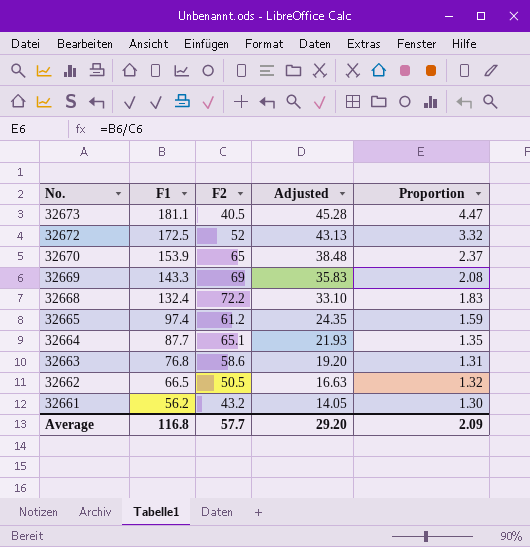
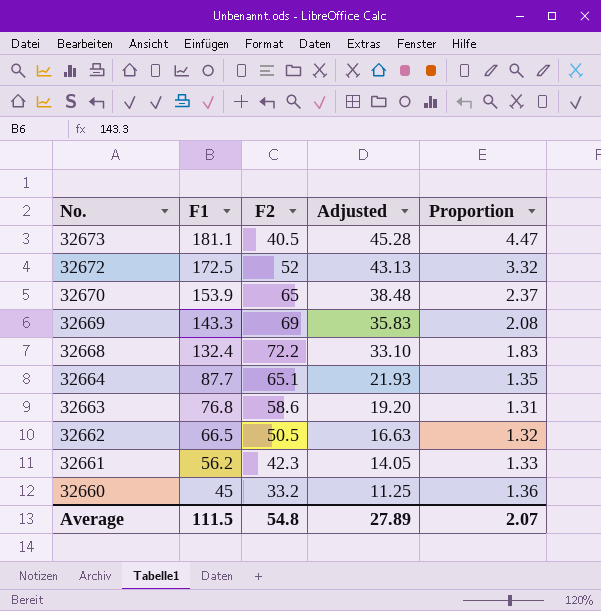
row 32665: 97.4 | 61.2 | 24.35 | 1.59 -> none
32661 | F2: 43.2 -> 42.3
32661 | Proportion: 1.30 -> 1.33
row 32660: none -> 45 | 33.2 | 11.25 | 1.36
Average | F1: 116.8 -> 111.5
Average | F2: 57.7 -> 54.8
Average | Adjusted: 29.20 -> 27.89
Average | Proportion: 2.09 -> 2.07

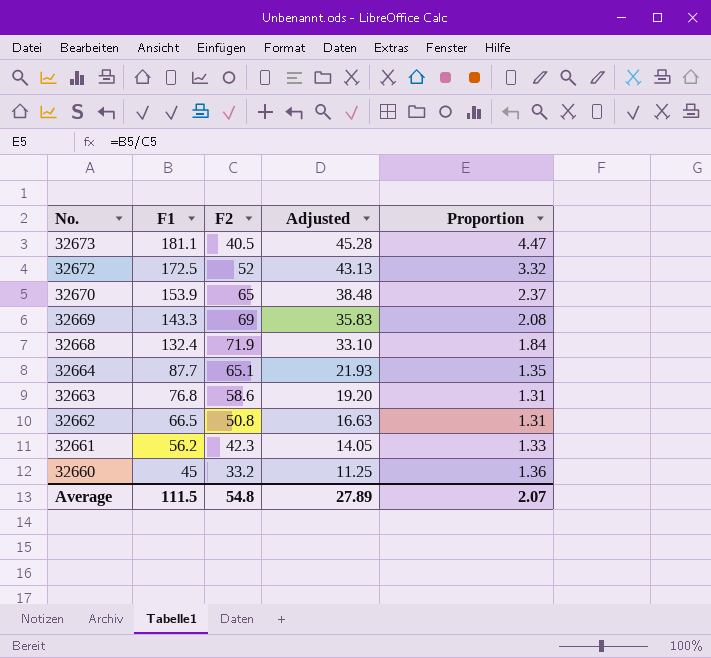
32668 | F2: 72.2 -> 71.9
32668 | Proportion: 1.83 -> 1.84
32662 | F2: 50.5 -> 50.8
32662 | Proportion: 1.32 -> 1.31

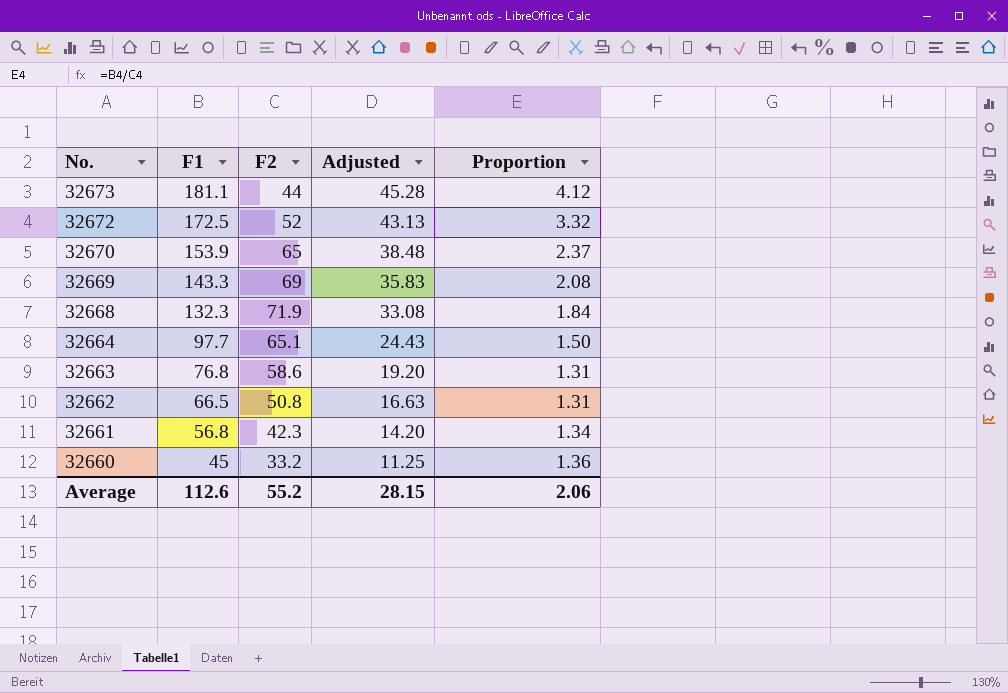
32673 | F2: 40.5 -> 44
32673 | Proportion: 4.47 -> 4.12
32668 | F1: 132.4 -> 132.3
32668 | Adjusted: 33.10 -> 33.08
32664 | F1: 87.7 -> 97.7
32664 | Adjusted: 21.93 -> 24.43
32664 | Proportion: 1.35 -> 1.50
32661 | F1: 56.2 -> 56.8
32661 | Adjusted: 14.05 -> 14.20
32661 | Proportion: 1.33 -> 1.34
Average | F1: 111.5 -> 112.6
Average | F2: 54.8 -> 55.2
Average | Adjusted: 27.89 -> 28.15
Average | Proportion: 2.07 -> 2.06

